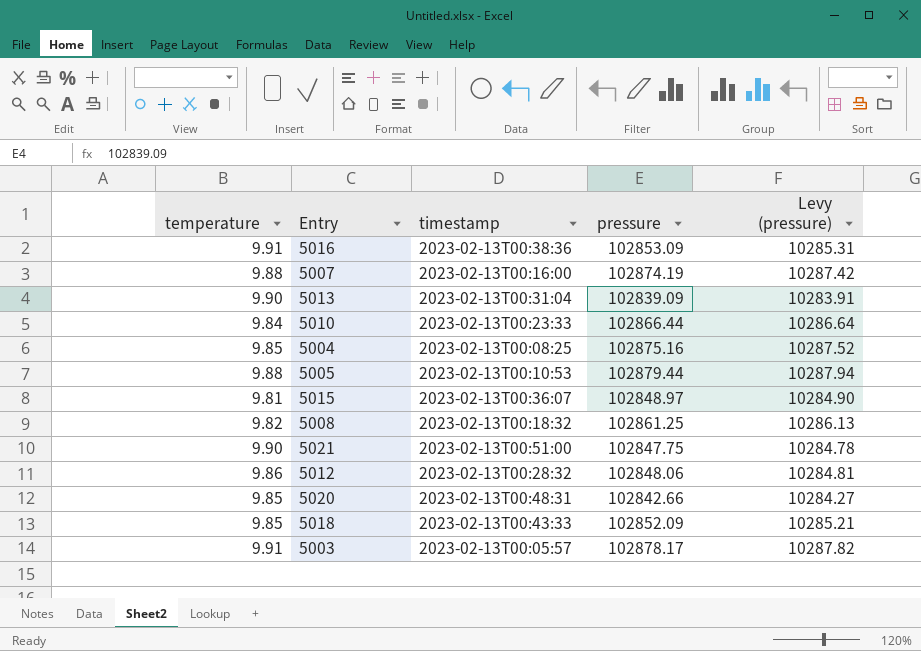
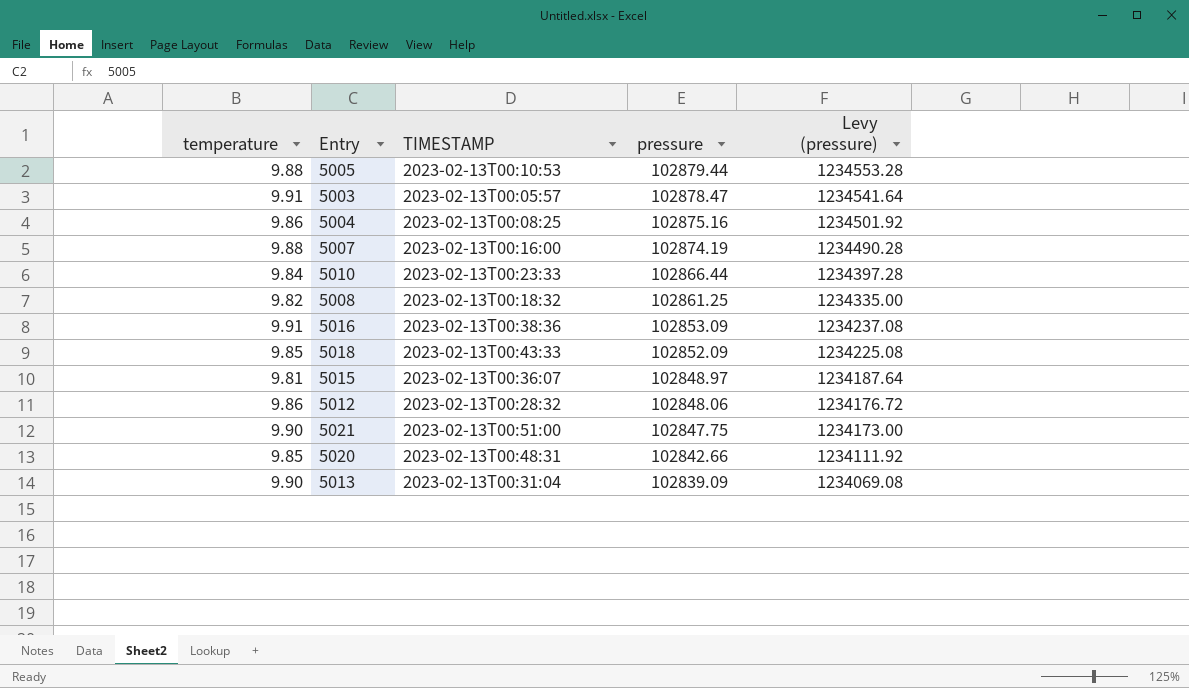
row order: none -> pressure descending
column name: timestamp -> TIMESTAMP
column Levy (pressure) | formula: [pressure] * 0.1 -> [pressure] * 12
5003 | pressure: 102878.17 -> 102878.47
5004 | temperature: 9.85 -> 9.86

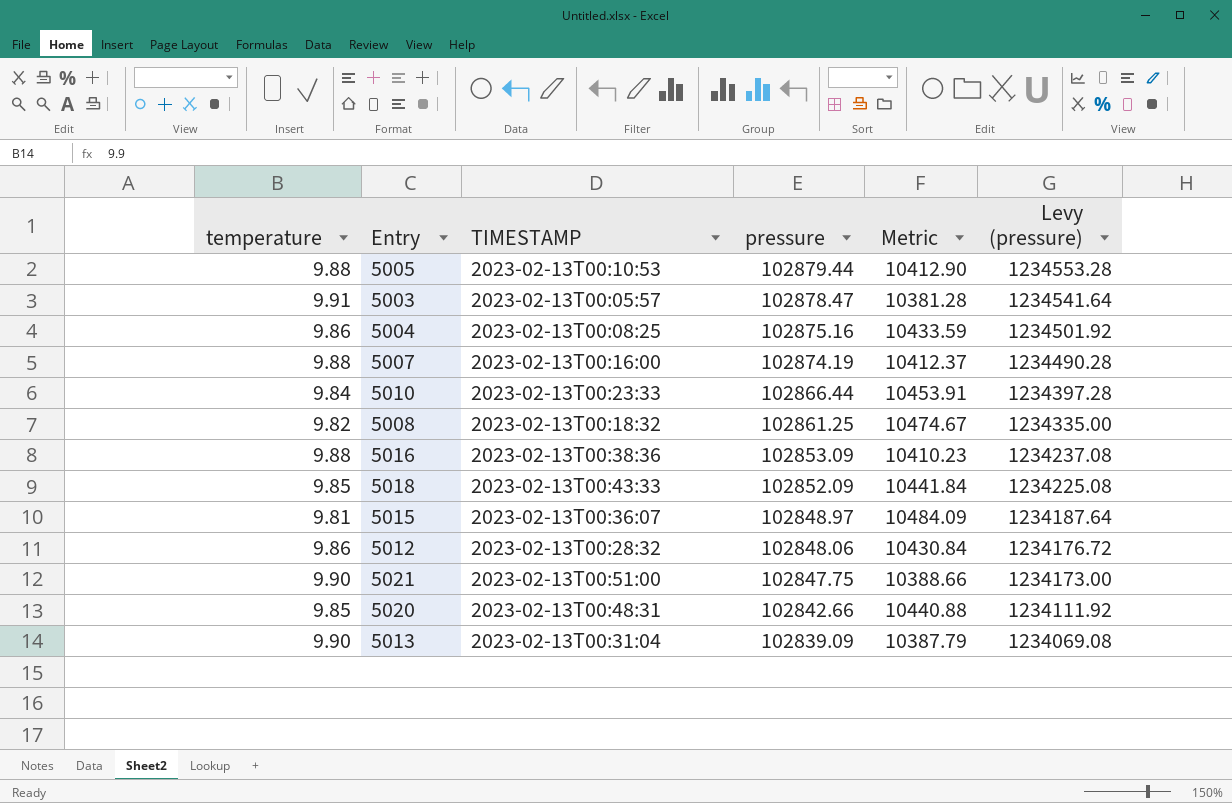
column Metric | formula: none -> [pressure] / [temperature]
5016 | temperature: 9.91 -> 9.88

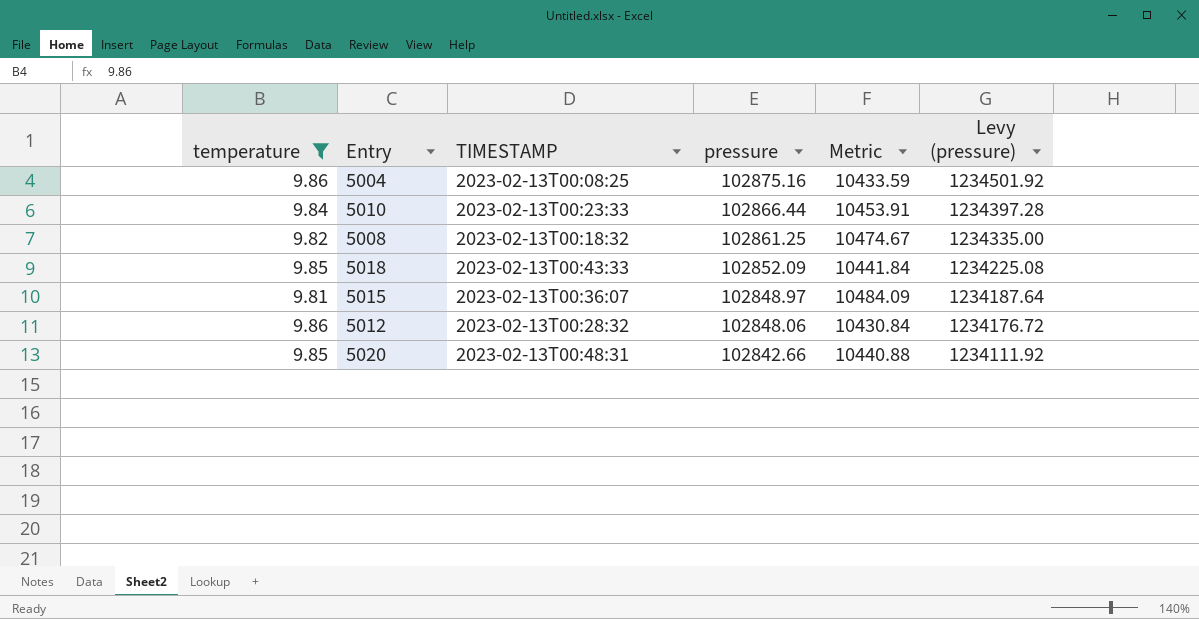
filter: none -> temperature <= 9.86

